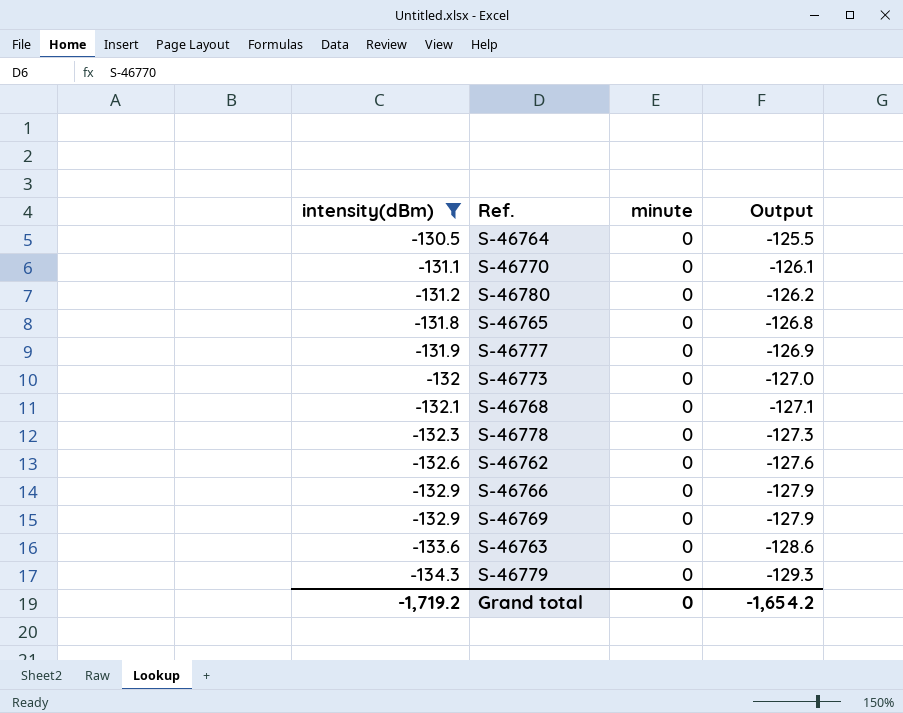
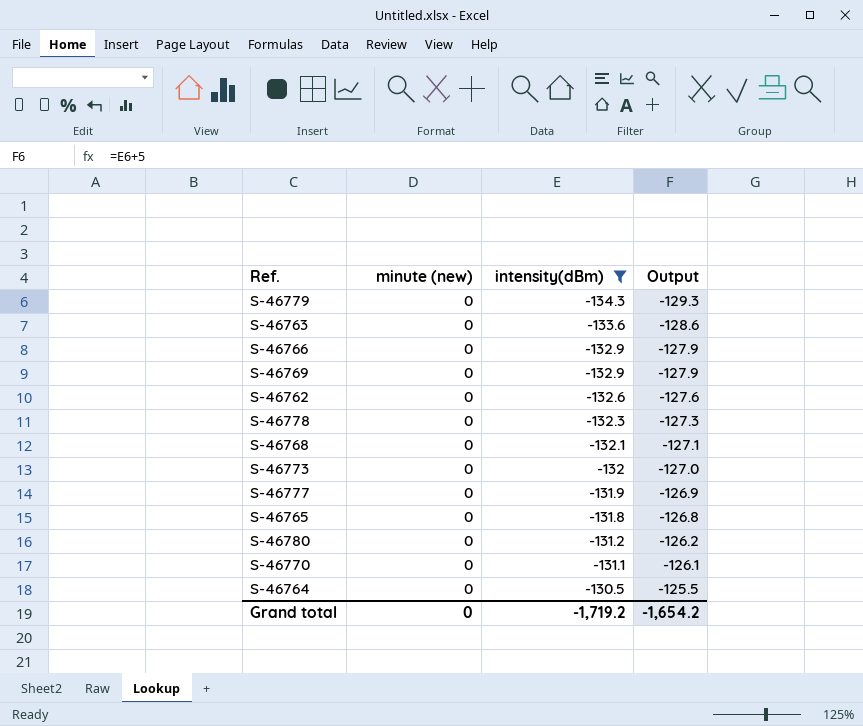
row order: intensity(dBm) descending -> intensity(dBm) ascending
column name: minute -> minute (new)
column intensity(dBm) | position: 1 -> 3

